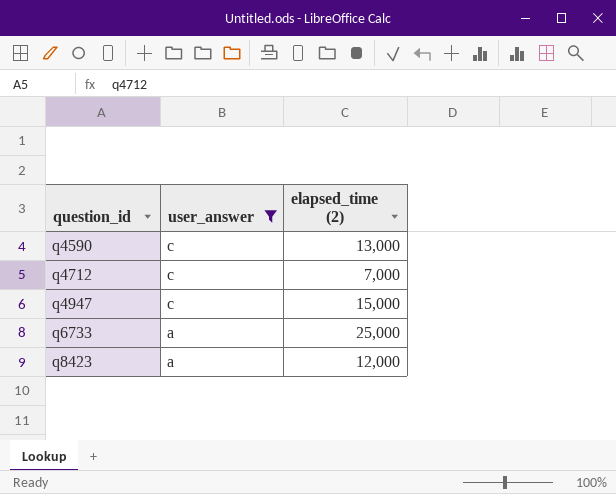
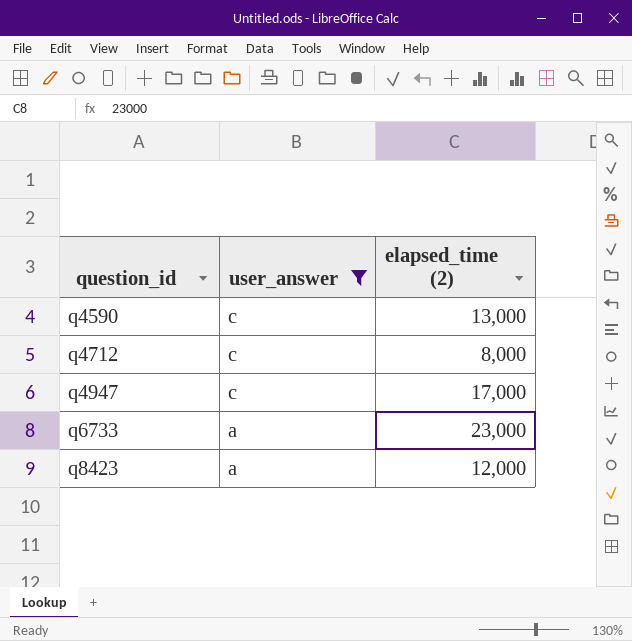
q4712 | elapsed_time (2): 7,000 -> 8,000
q4947 | elapsed_time (2): 15,000 -> 17,000
q6733 | elapsed_time (2): 25,000 -> 23,000

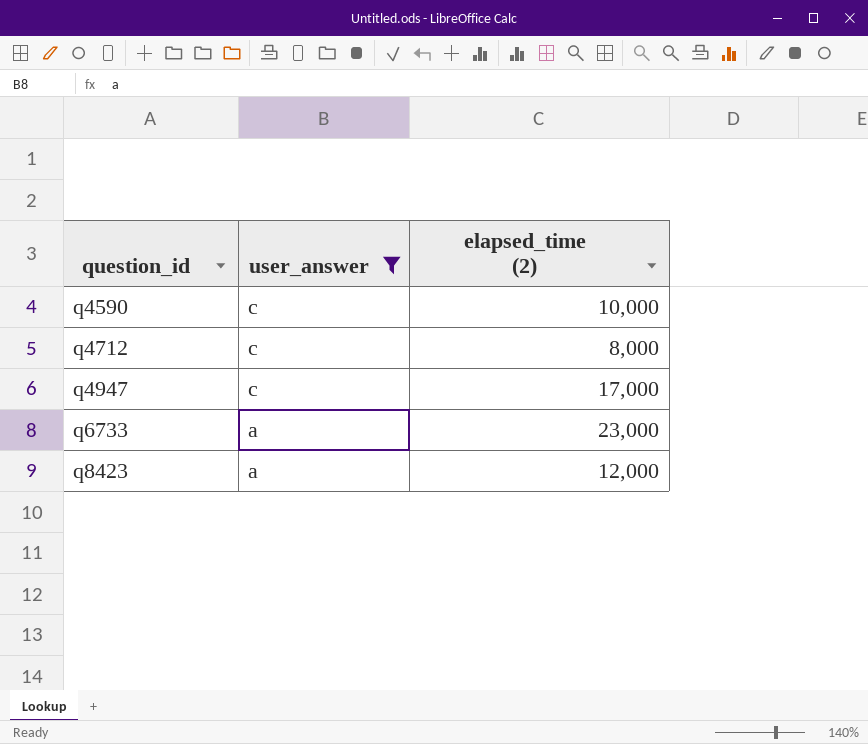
q4590 | elapsed_time (2): 13,000 -> 10,000

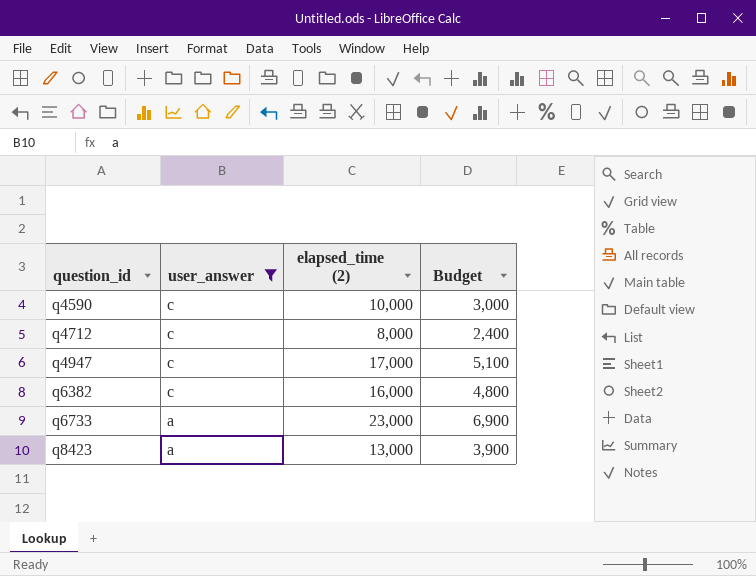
column Budget | formula: none -> [elapsed_time (2)] * 0.3
row q6382: none -> c | 16,000 | 4,800
q8423 | elapsed_time (2): 12,000 -> 13,000

